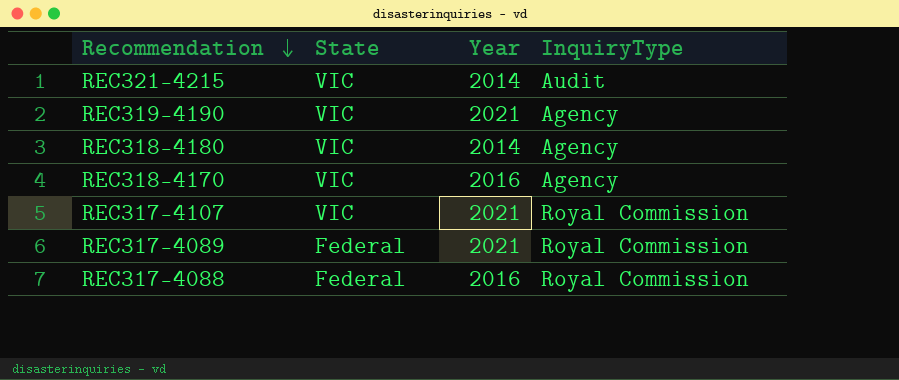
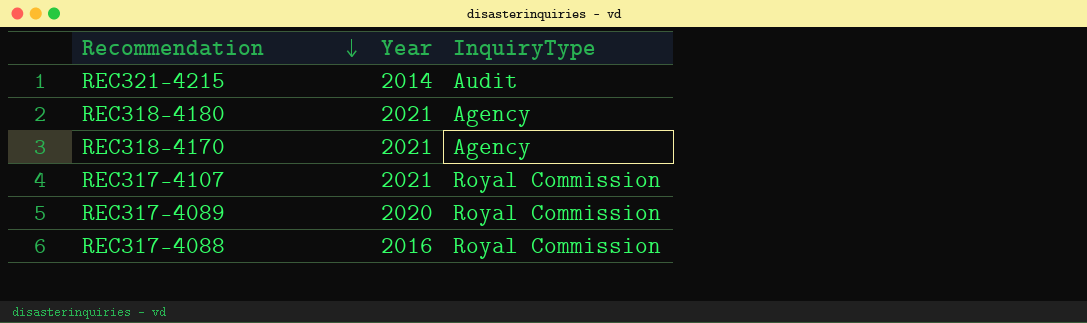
column State | position: 2 -> none
row REC319-4190: VIC | 2021 | Agency -> none
REC318-4180 | Year: 2014 -> 2021
REC318-4170 | Year: 2016 -> 2021
REC317-4089 | Year: 2021 -> 2020

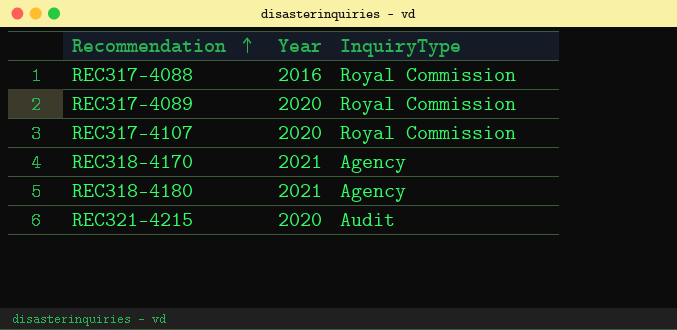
row order: Recommendation descending -> Recommendation ascending
REC317-4107 | Year: 2021 -> 2020
REC321-4215 | Year: 2014 -> 2020

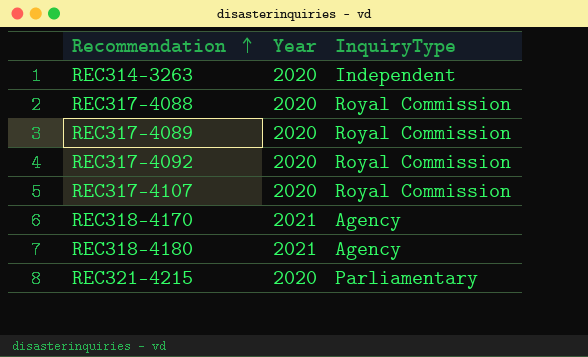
row REC314-3263: none -> 2020 | Independent
REC317-4088 | Year: 2016 -> 2020
row REC317-4092: none -> 2020 | Royal Commission
REC321-4215 | InquiryType: Audit -> Parliamentary

